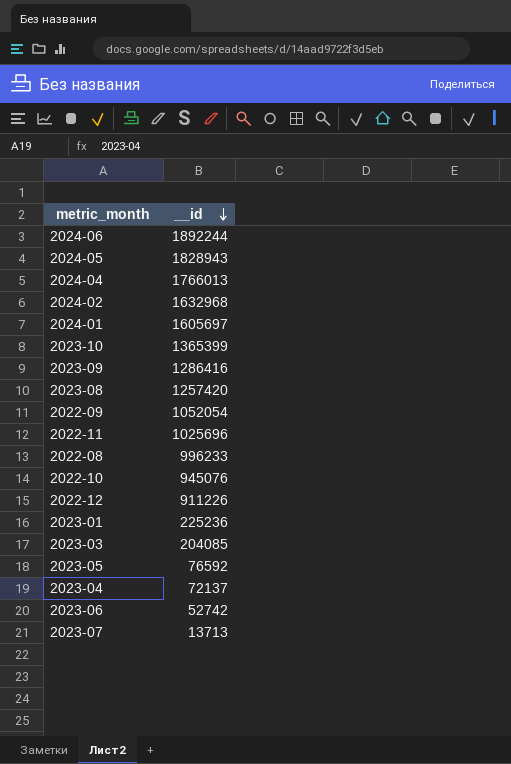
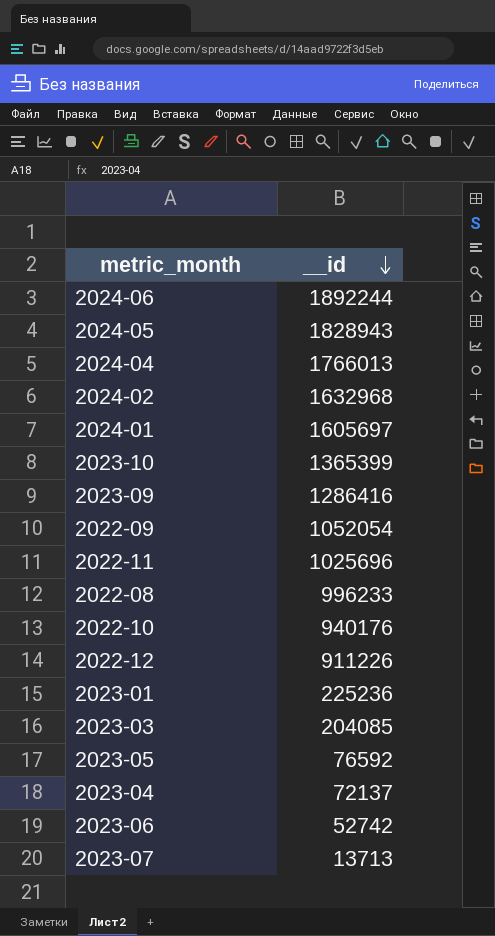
row 2023-08: 1257420 -> none
2022-10 | __id: 945076 -> 940176

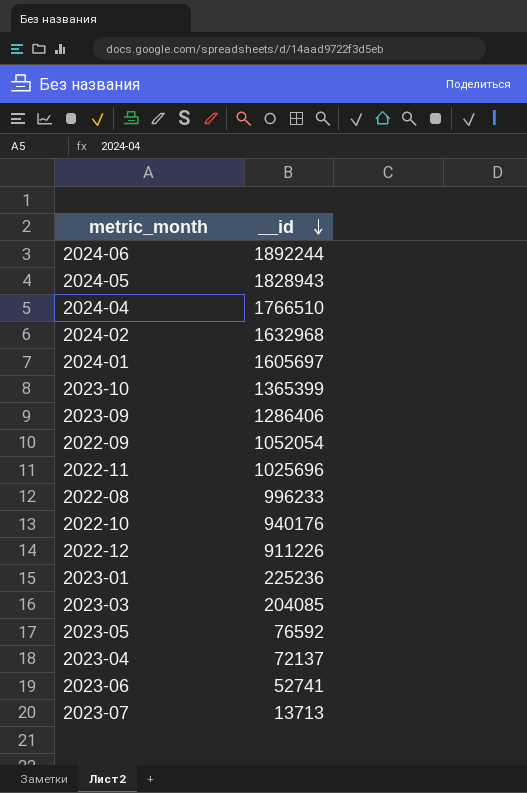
2024-04 | __id: 1766013 -> 1766510
2023-09 | __id: 1286416 -> 1286406
2023-06 | __id: 52742 -> 52741

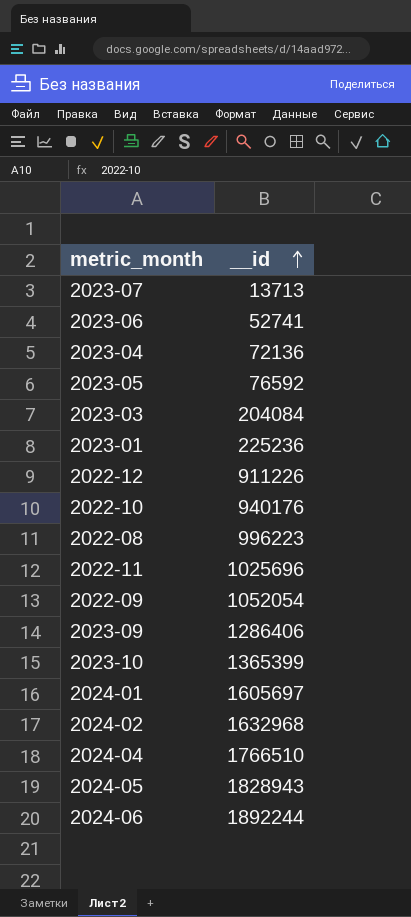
row order: __id descending -> __id ascending
2023-04 | __id: 72137 -> 72136
2023-03 | __id: 204085 -> 204084
2022-08 | __id: 996233 -> 996223

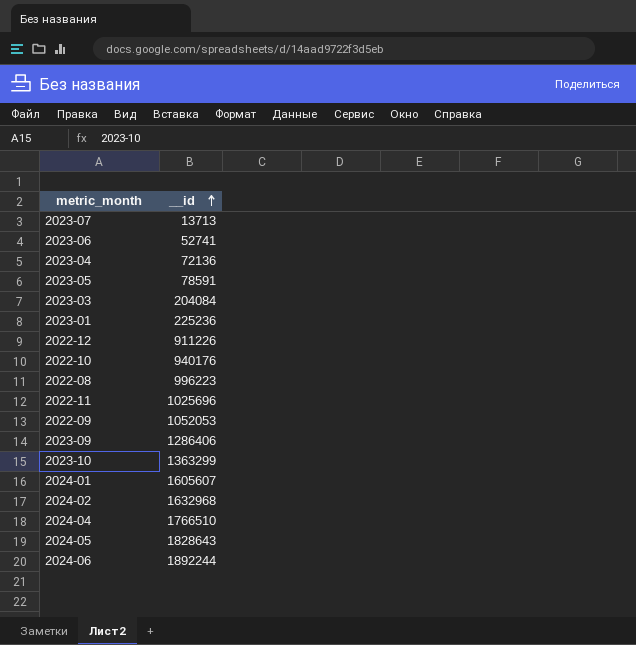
2023-05 | __id: 76592 -> 78591
2022-09 | __id: 1052054 -> 1052053
2023-10 | __id: 1365399 -> 1363299
2024-01 | __id: 1605697 -> 1605607
2024-05 | __id: 1828943 -> 1828643

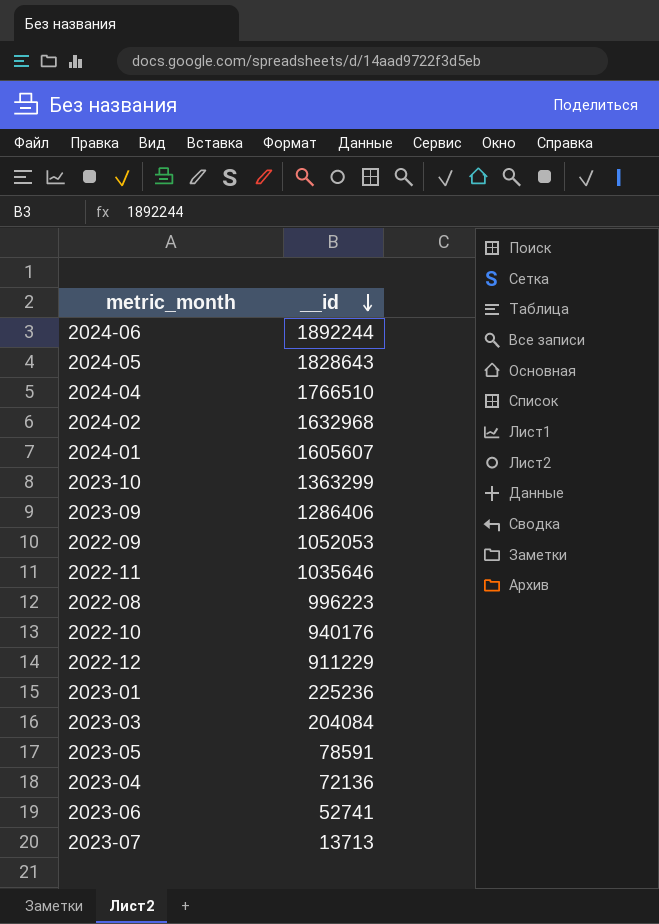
row order: __id ascending -> __id descending
2022-11 | __id: 1025696 -> 1035646
2022-12 | __id: 911226 -> 911229

